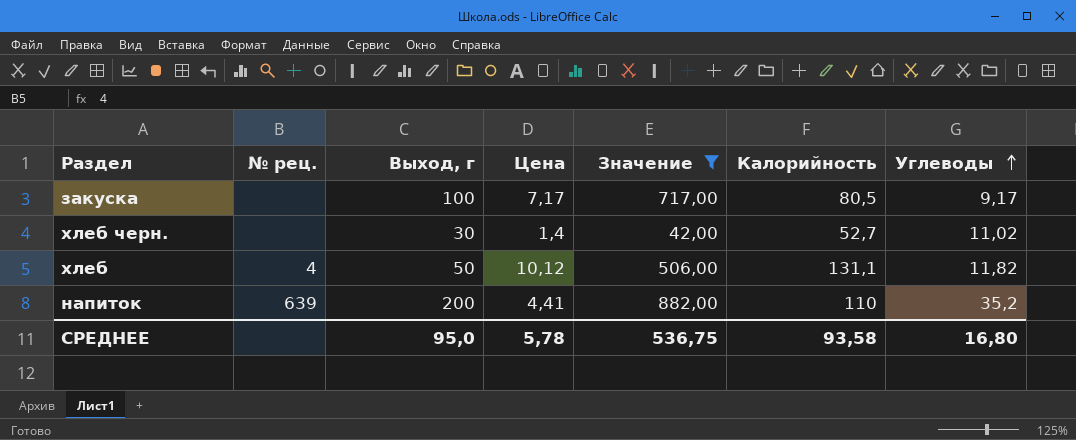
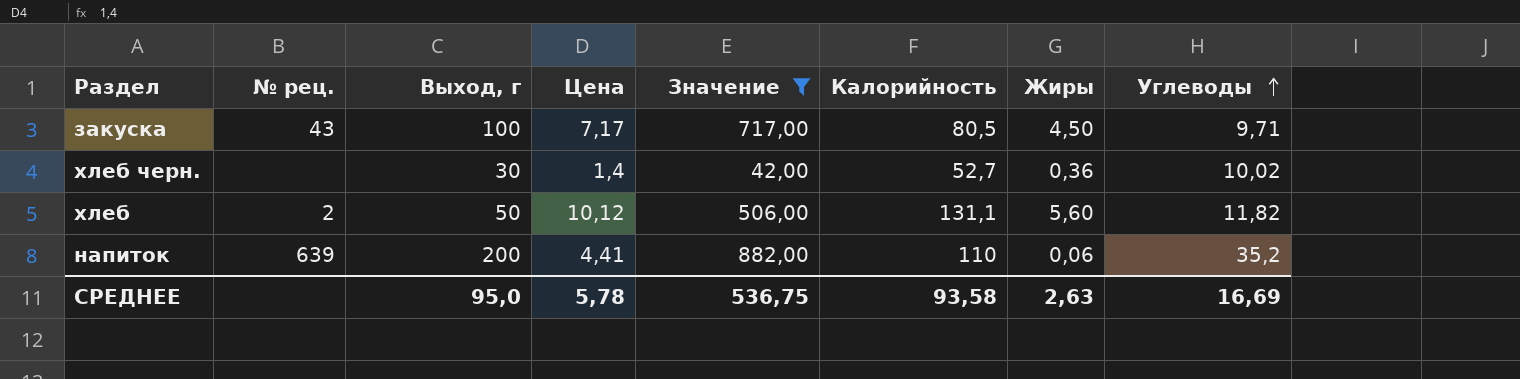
column Жиры | position: none -> 7
закуска | № рец.: none -> 43
закуска | Углеводы: 9,17 -> 9,71
хлеб черн. | Углеводы: 11,02 -> 10,02
хлеб | № рец.: 4 -> 2
СРЕДНЕЕ | Углеводы: 16,80 -> 16,69

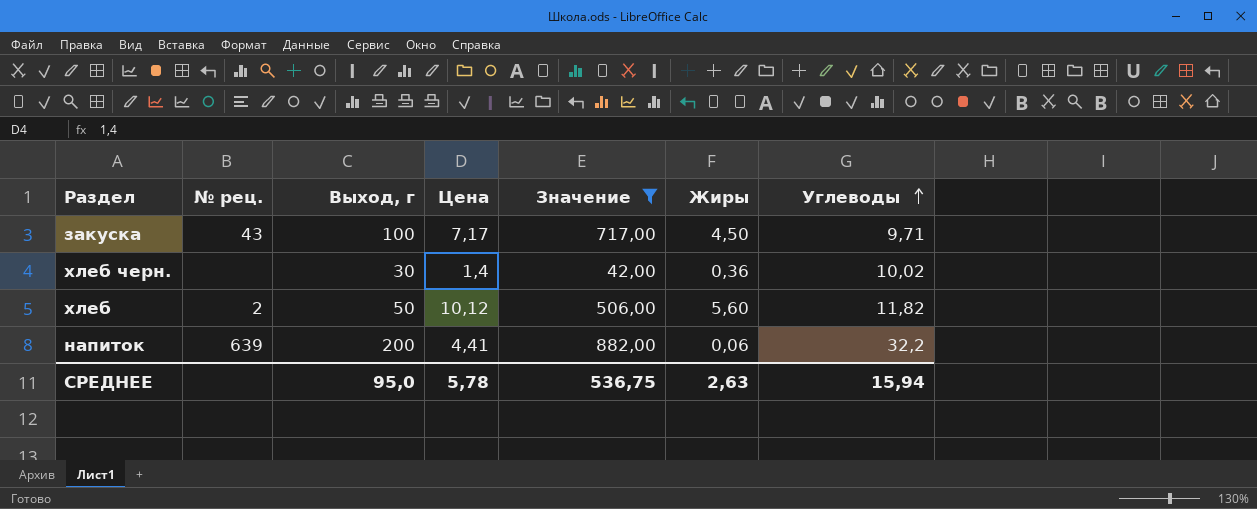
column Калорийность | position: 6 -> none
напиток | Углеводы: 35,2 -> 32,2
СРЕДНЕЕ | Углеводы: 16,69 -> 15,94

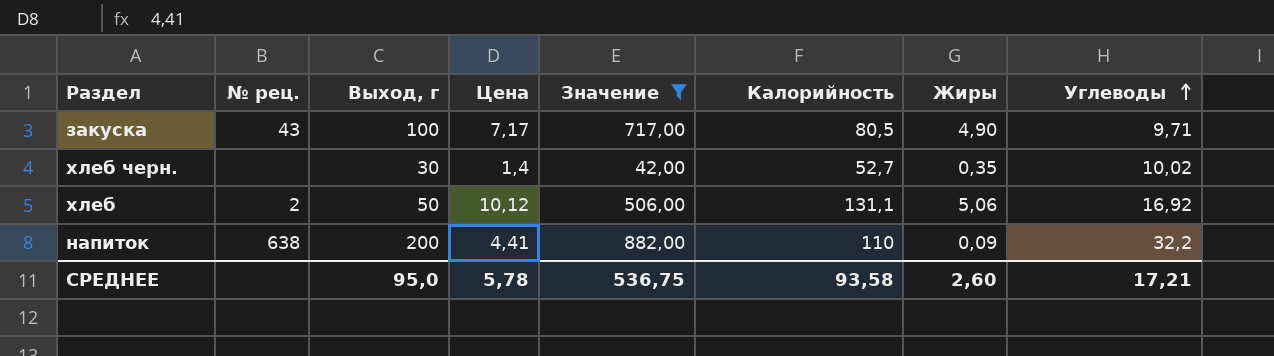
column Калорийность | position: none -> 6
закуска | Жиры: 4,50 -> 4,90
хлеб черн. | Жиры: 0,36 -> 0,35
хлеб | Жиры: 5,60 -> 5,06
хлеб | Углеводы: 11,82 -> 16,92
напиток | № рец.: 639 -> 638
напиток | Жиры: 0,06 -> 0,09
СРЕДНЕЕ | Жиры: 2,63 -> 2,60
СРЕДНЕЕ | Углеводы: 15,94 -> 17,21

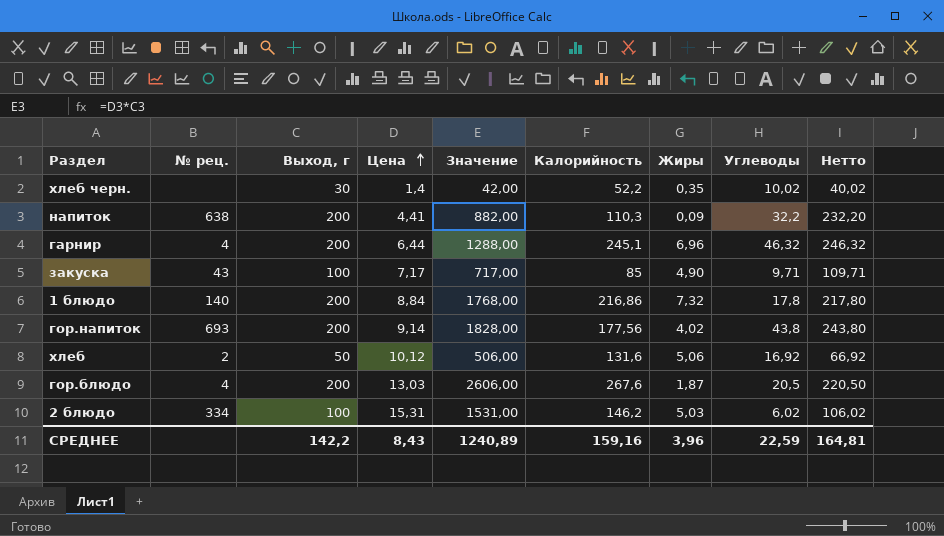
filter: Значение <= 882,00 -> none
row order: Углеводы ascending -> Цена ascending
column Нетто | formula: none -> [Выход, г] + [Углеводы]
хлеб черн. | Калорийность: 52,7 -> 52,2
напиток | Калорийность: 110 -> 110,3
закуска | Калорийность: 80,5 -> 85
хлеб | Калорийность: 131,1 -> 131,6
СРЕДНЕЕ | Выход, г: 95,0 -> 142,2
СРЕДНЕЕ | Цена: 5,78 -> 8,43
СРЕДНЕЕ | Значение: 536,75 -> 1240,89
СРЕДНЕЕ | Калорийность: 93,58 -> 159,16
СРЕДНЕЕ | Жиры: 2,60 -> 3,96
СРЕДНЕЕ | Углеводы: 17,21 -> 22,59

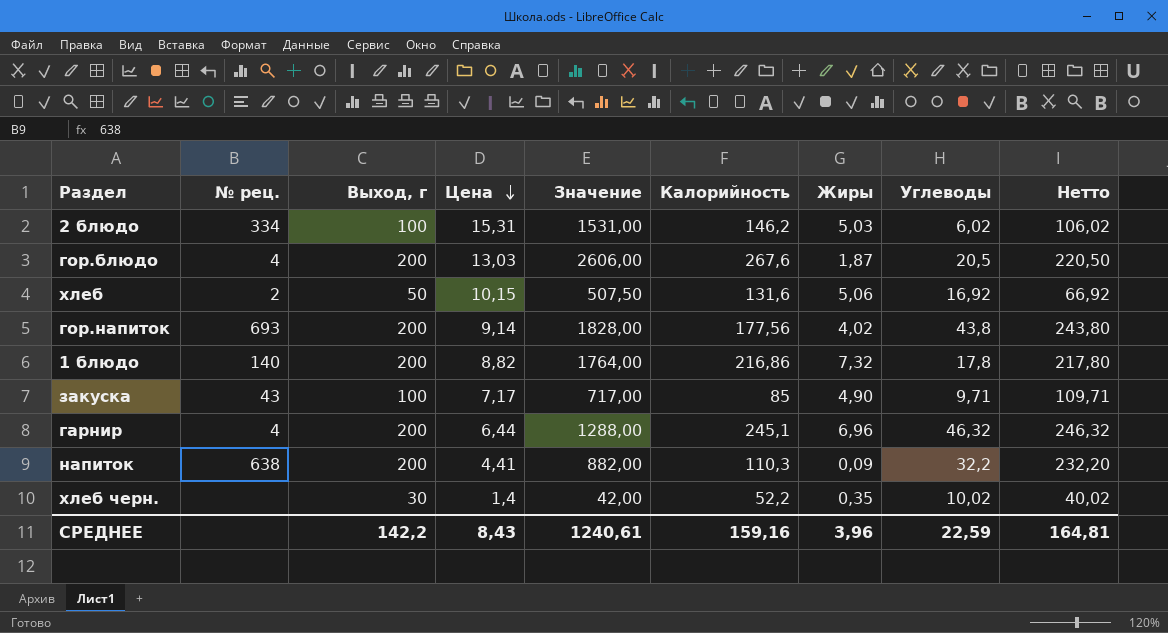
row order: Цена ascending -> Цена descending
хлеб | Цена: 10,12 -> 10,15
хлеб | Значение: 506,00 -> 507,50
1 блюдо | Цена: 8,84 -> 8,82
1 блюдо | Значение: 1768,00 -> 1764,00
СРЕДНЕЕ | Значение: 1240,89 -> 1240,61

